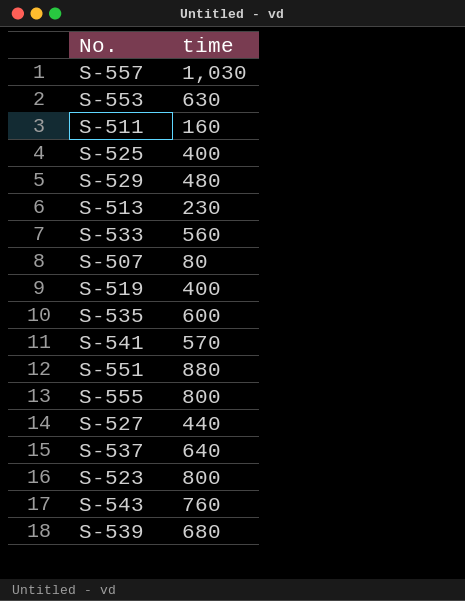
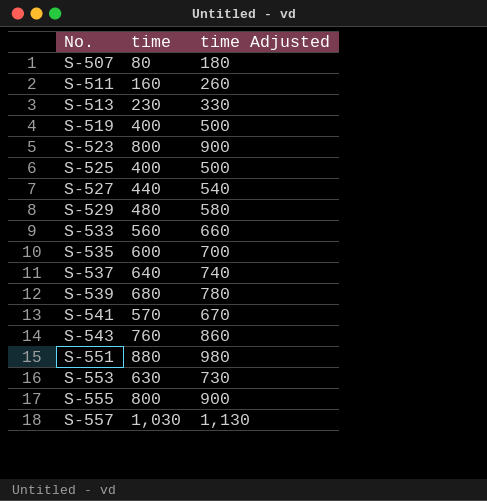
row order: none -> No. ascending
column time Adjusted | formula: none -> [time] + 100

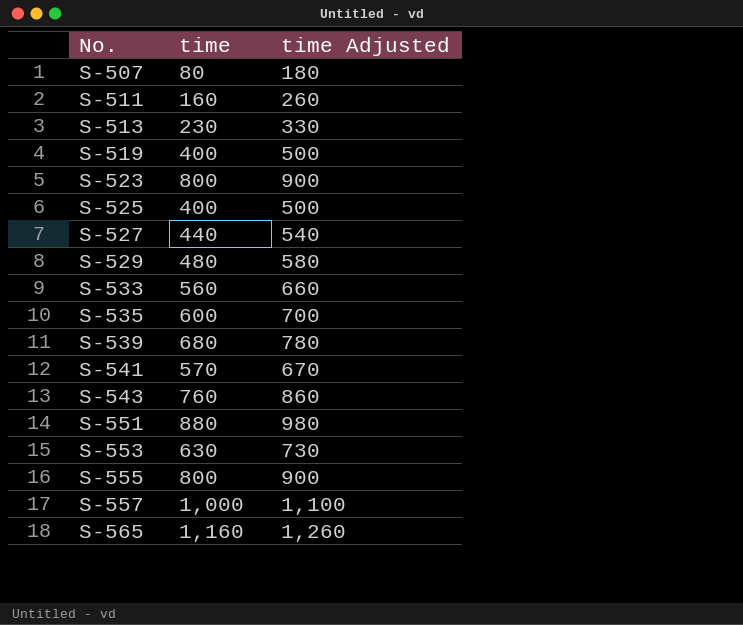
row S-537: 640 | 740 -> none
S-557 | time: 1,030 -> 1,000
S-557 | time Adjusted: 1,130 -> 1,100
row S-565: none -> 1,160 | 1,260

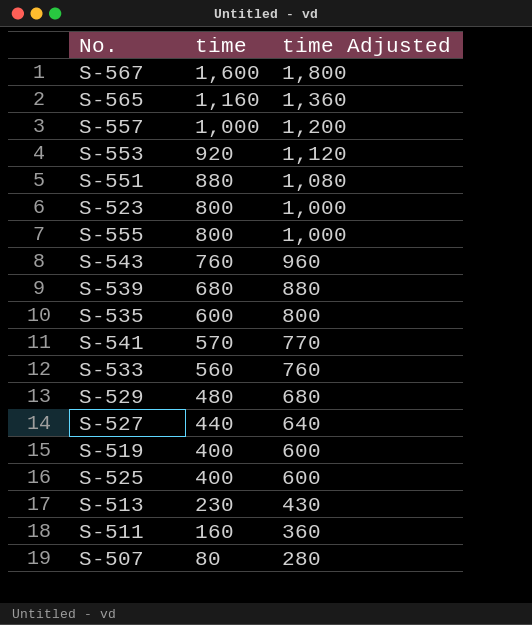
row order: No. ascending -> time descending
column time Adjusted | formula: [time] + 100 -> [time] + 200
row S-567: none -> 1,600 | 1,800
S-553 | time: 630 -> 920

